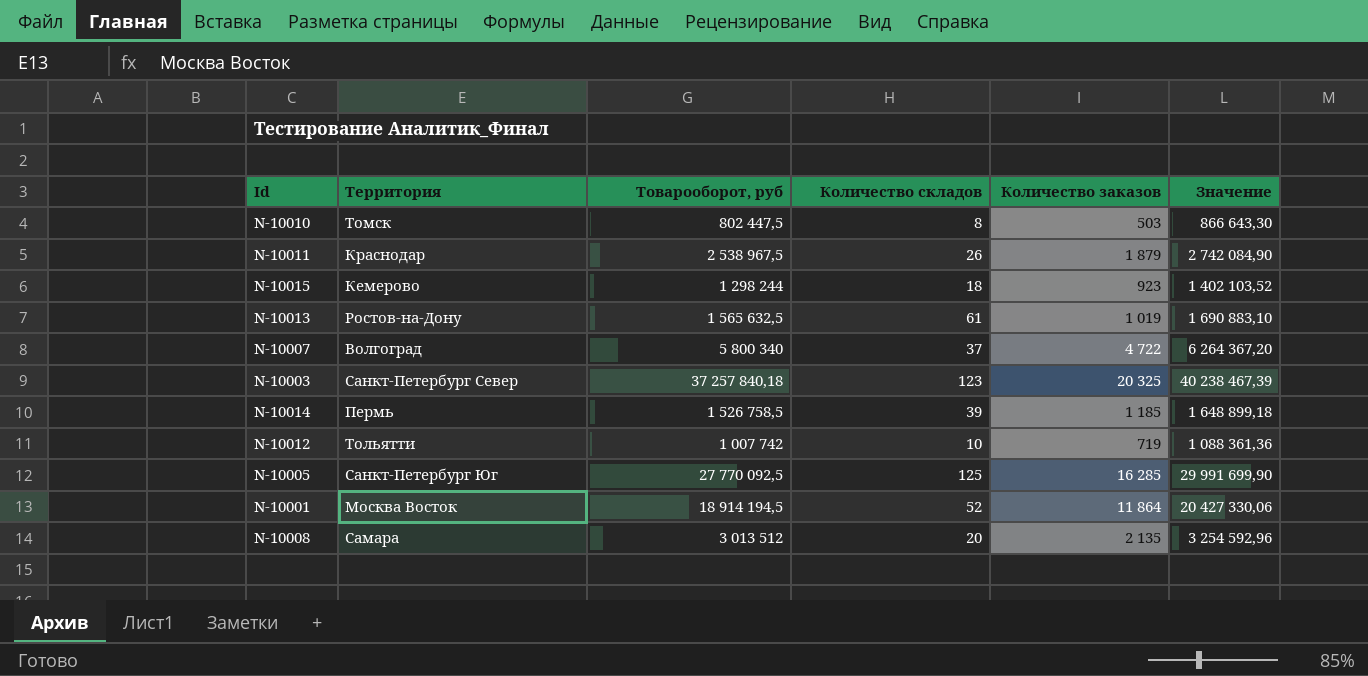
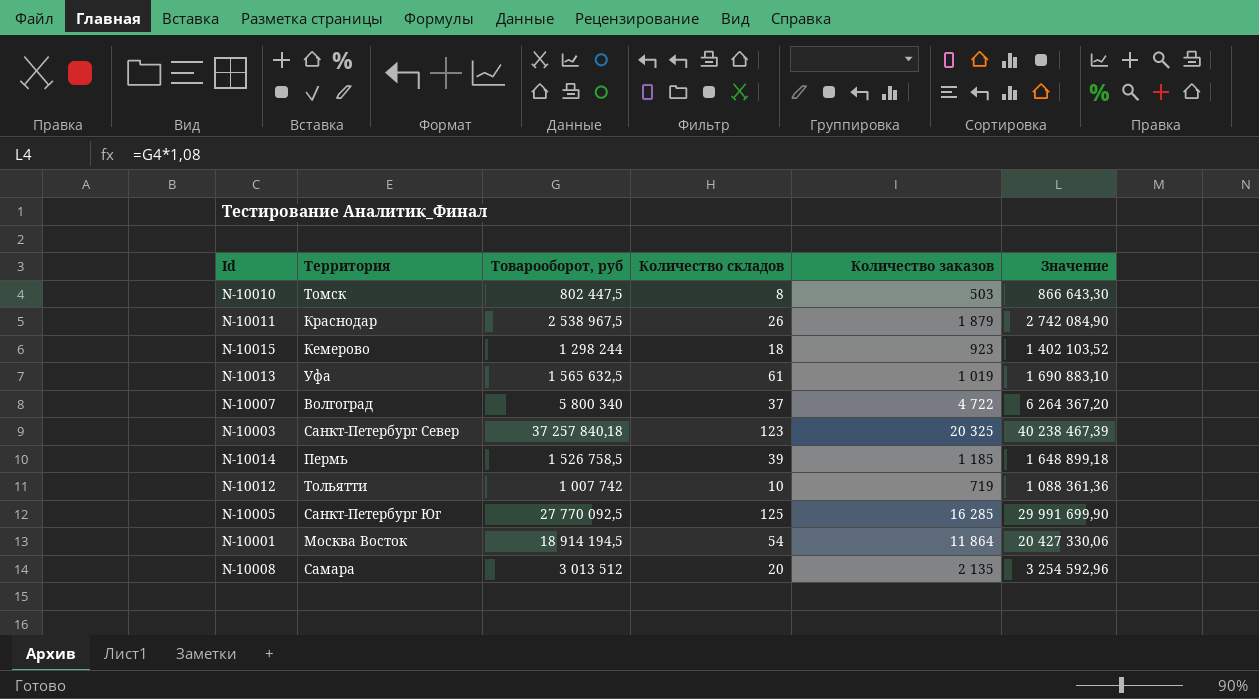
N-10013 | Территория: Ростов-на-Дону -> Уфа
N-10001 | Количество складов: 52 -> 54

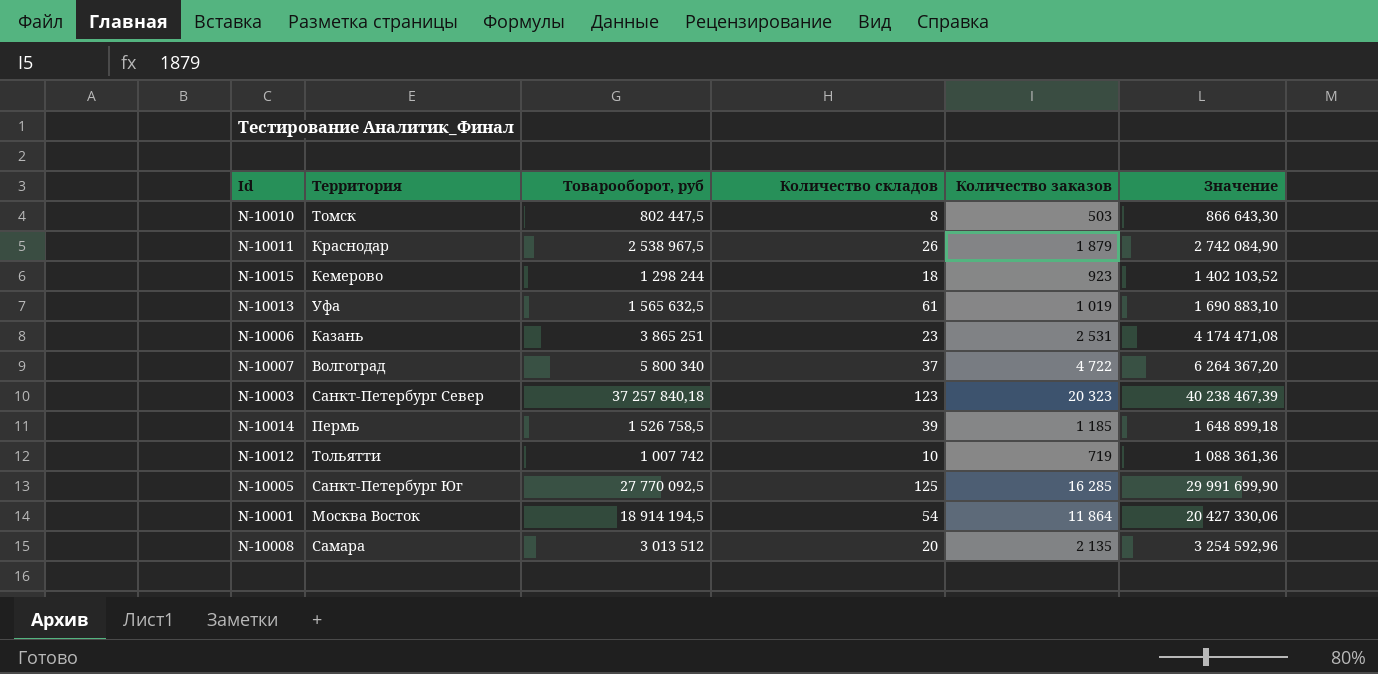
row N-10006: none -> Казань | 3 865 251 | 23 | 2 531 | 4 174 471,08
N-10003 | Количество заказов: 20 325 -> 20 323

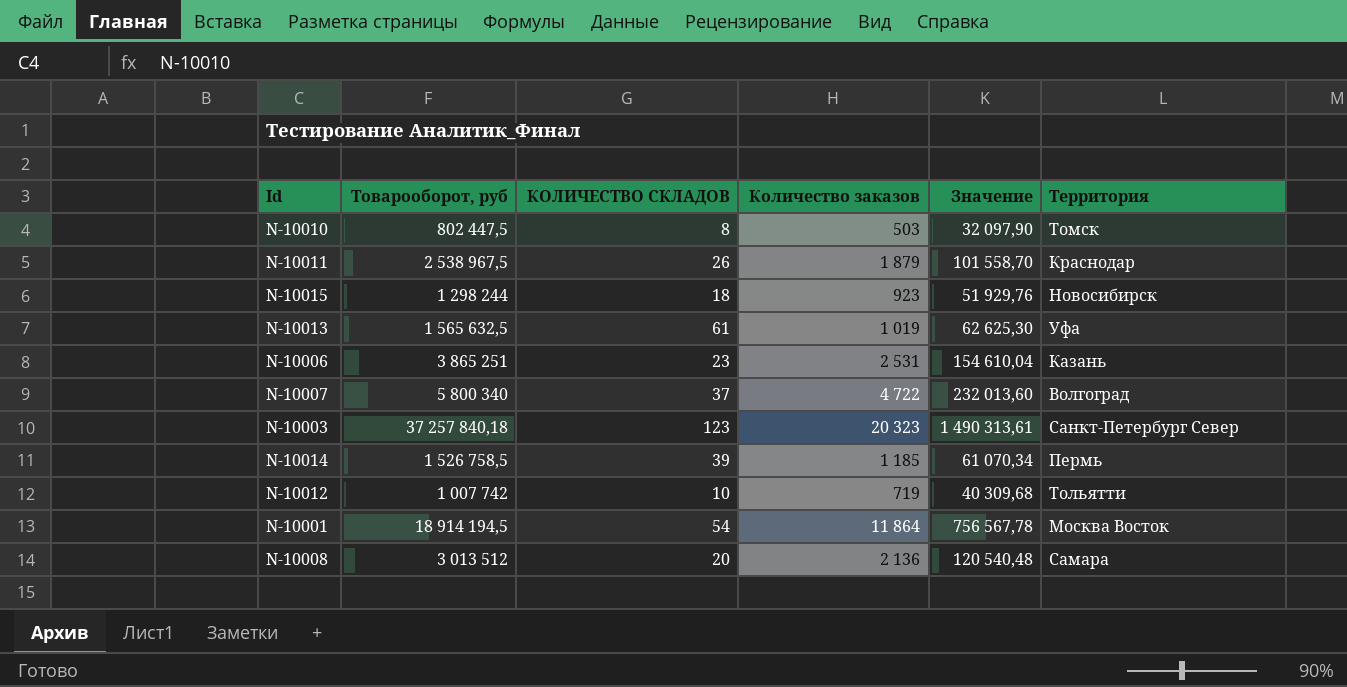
column name: Количество складов -> КОЛИЧЕСТВО СКЛАДОВ
column Значение | formula: [Товарооборот, руб] * 1,08 -> [Товарооборот, руб] * 0,04
column Территория | position: 2 -> 6
row N-10005: Санкт-Петербург Юг | 27 770 092,5 | 125 | 16 285 | 29 991 699,90 -> none
N-10015 | Территория: Кемерово -> Новосибирск
N-10008 | Количество заказов: 2 135 -> 2 136

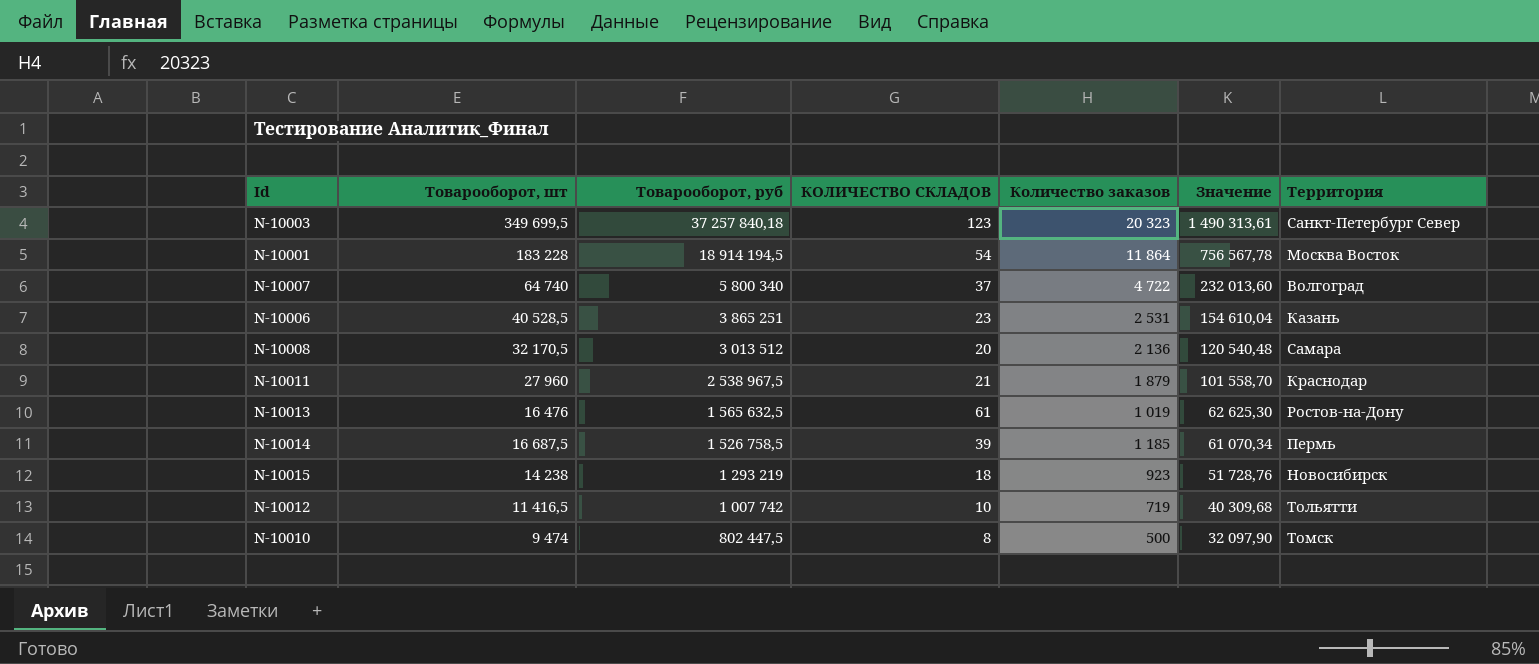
row order: none -> Товарооборот, руб descending
column Товарооборот, шт | position: none -> 2
N-10011 | КОЛИЧЕСТВО СКЛАДОВ: 26 -> 21
N-10013 | Территория: Уфа -> Ростов-на-Дону
N-10015 | Товарооборот, руб: 1 298 244 -> 1 293 219
N-10015 | Значение: 51 929,76 -> 51 728,76
N-10010 | Количество заказов: 503 -> 500

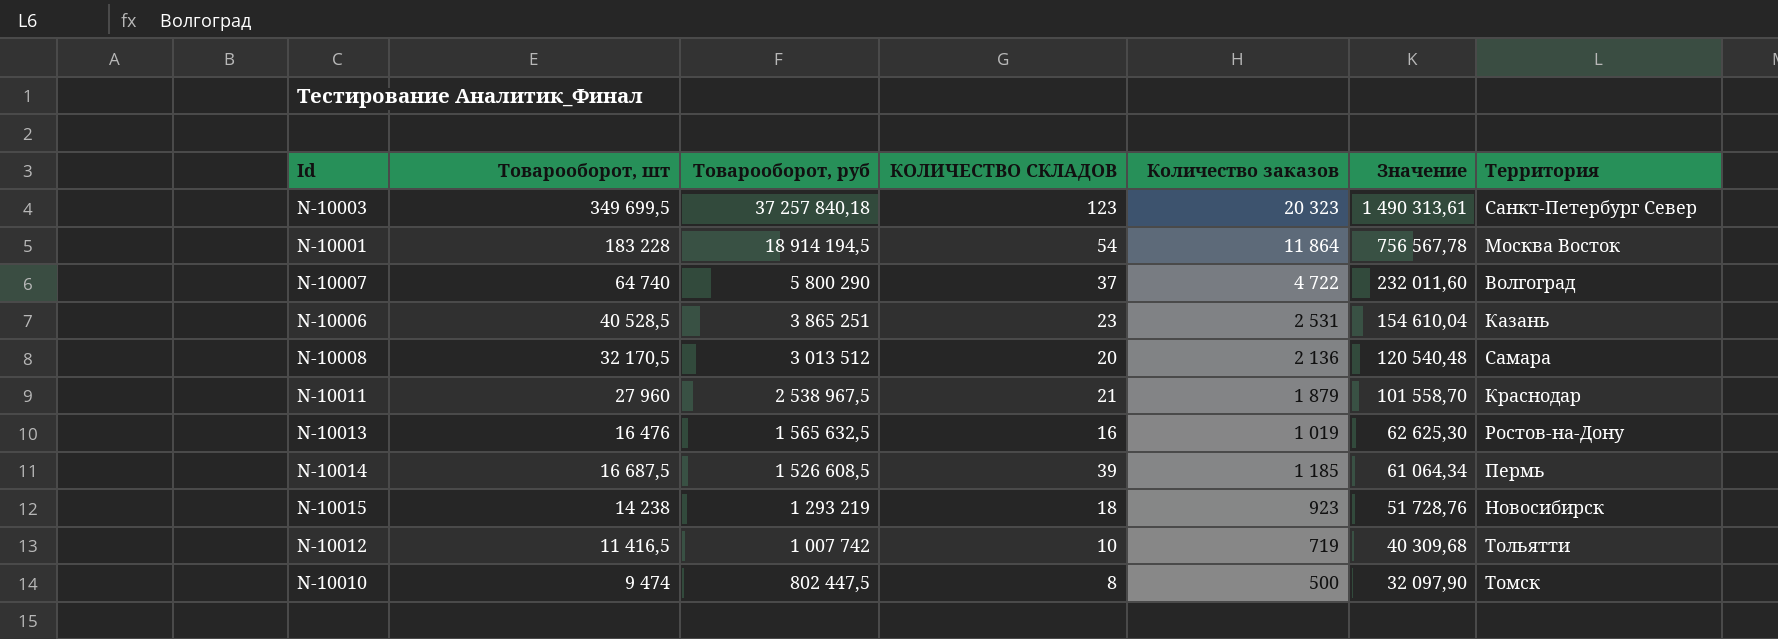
N-10007 | Товарооборот, руб: 5 800 340 -> 5 800 290
N-10007 | Значение: 232 013,60 -> 232 011,60
N-10013 | КОЛИЧЕСТВО СКЛАДОВ: 61 -> 16
N-10014 | Товарооборот, руб: 1 526 758,5 -> 1 526 608,5
N-10014 | Значение: 61 070,34 -> 61 064,34

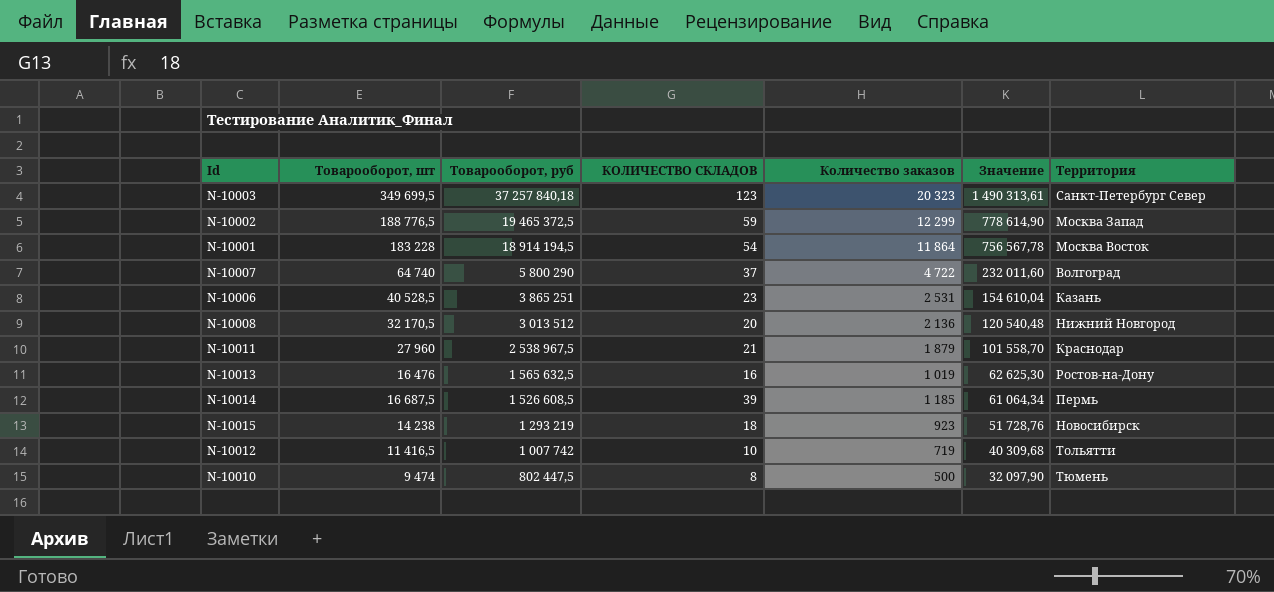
row N-10002: none -> 188 776,5 | 19 465 372,5 | 59 | 12 299 | 778 614,90 | Москва Запад
N-10008 | Территория: Самара -> Нижний Новгород
N-10010 | Территория: Томск -> Тюмень

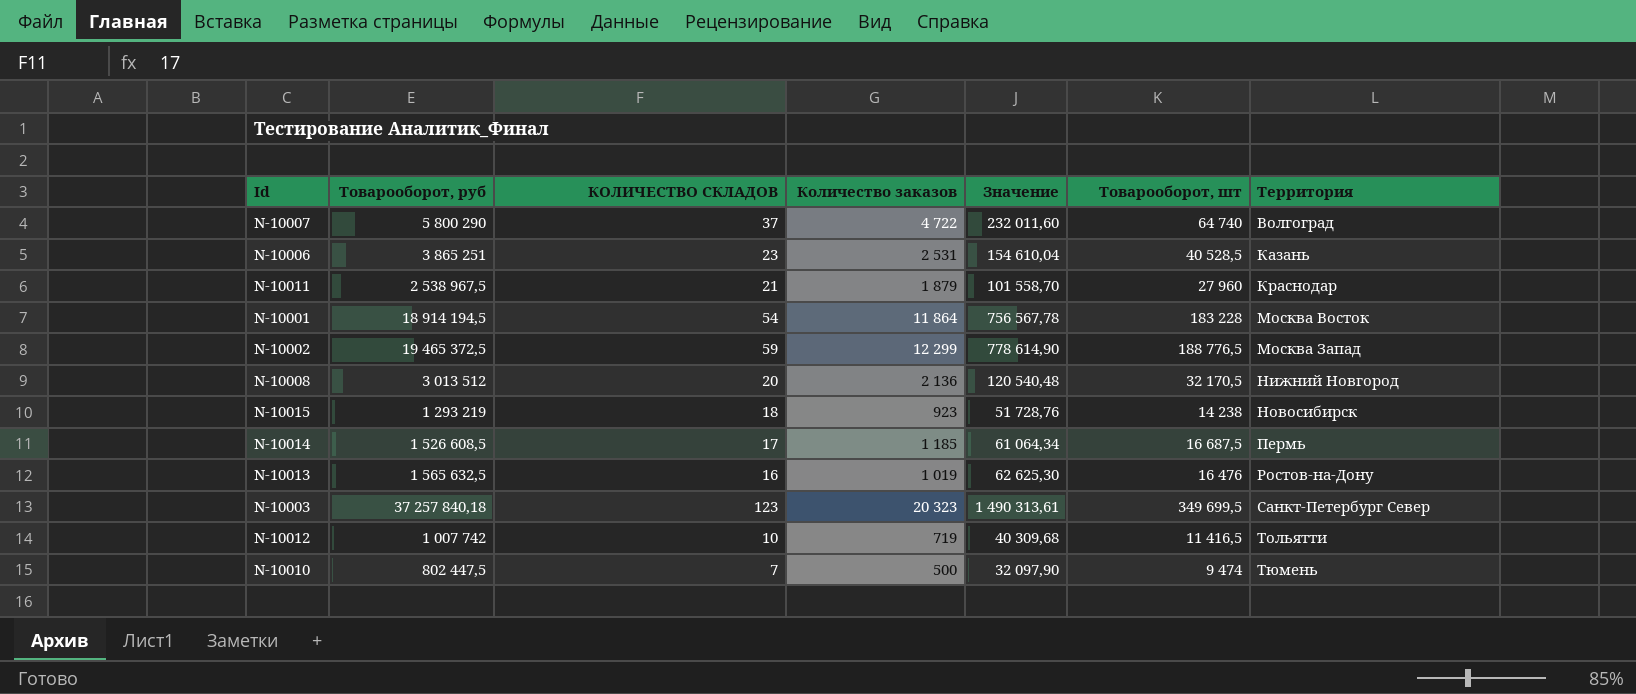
row order: Товарооборот, руб descending -> Территория ascending
column Товарооборот, шт | position: 2 -> 6
N-10014 | КОЛИЧЕСТВО СКЛАДОВ: 39 -> 17
N-10010 | КОЛИЧЕСТВО СКЛАДОВ: 8 -> 7

